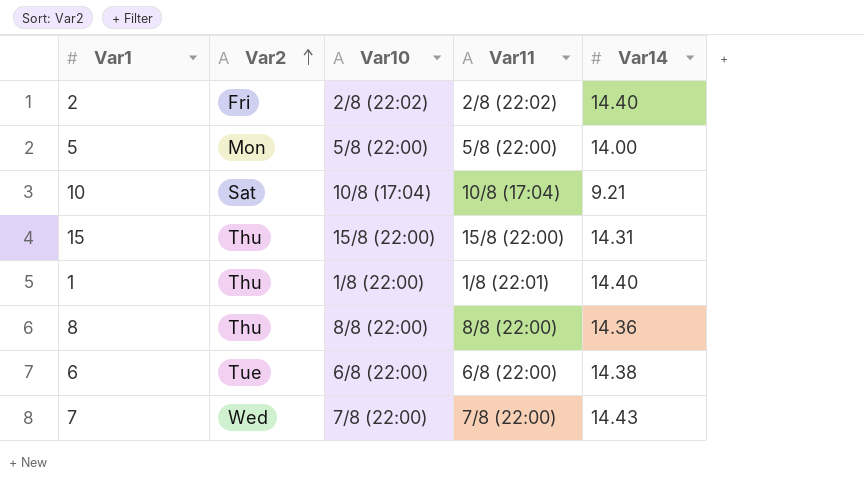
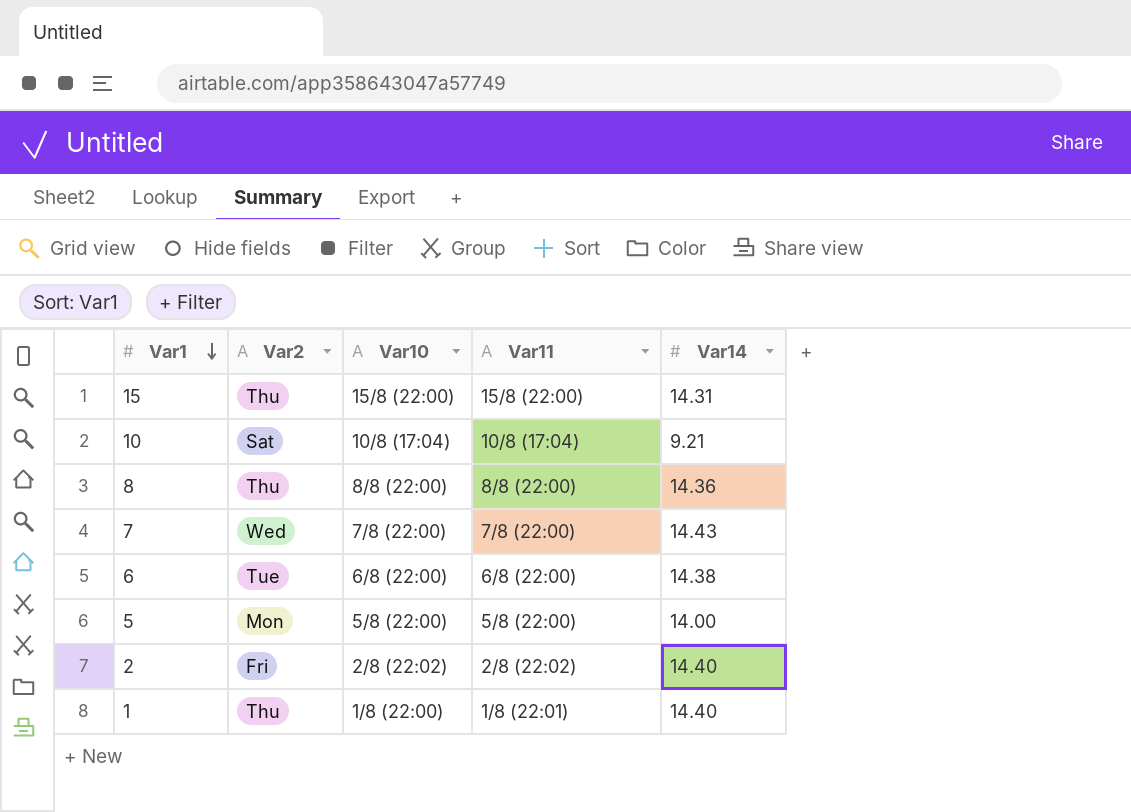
row order: Var2 ascending -> Var1 descending

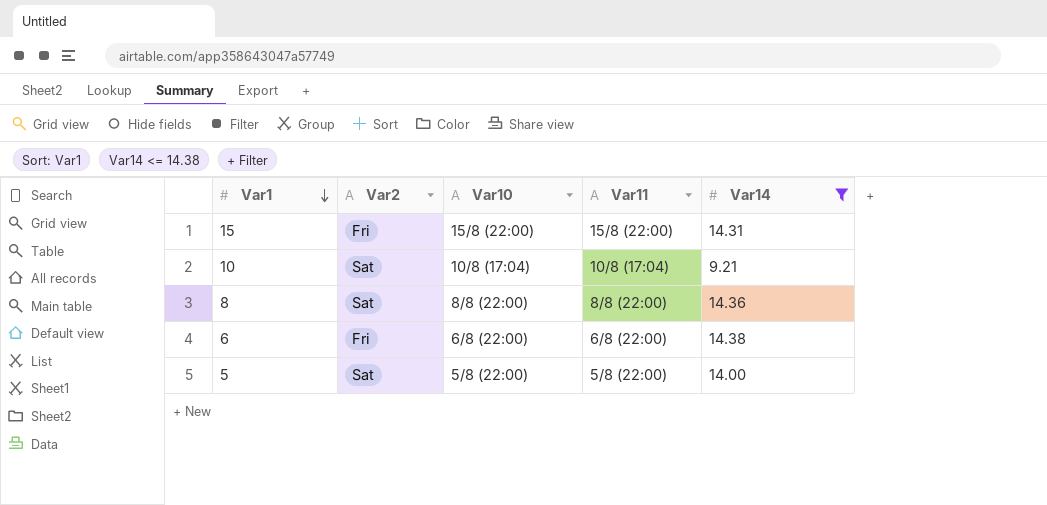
filter: none -> Var14 <= 14.38
15 | Var2: Thu -> Fri
8 | Var2: Thu -> Sat
6 | Var2: Tue -> Fri
5 | Var2: Mon -> Sat

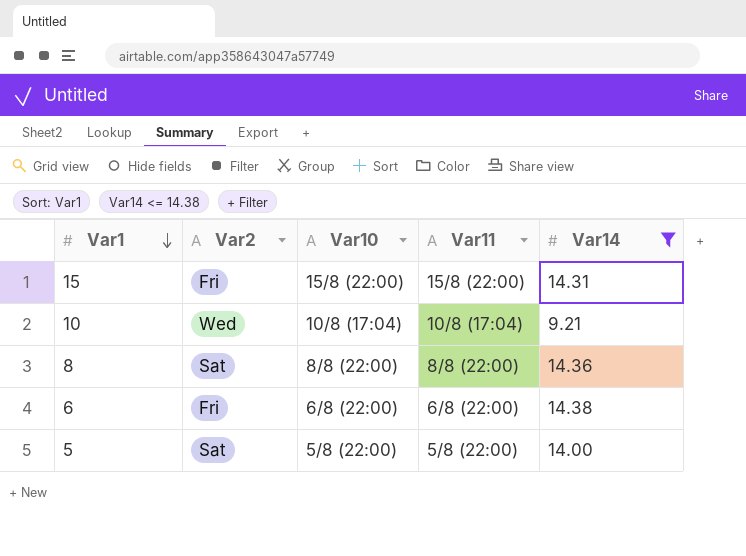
10 | Var2: Sat -> Wed

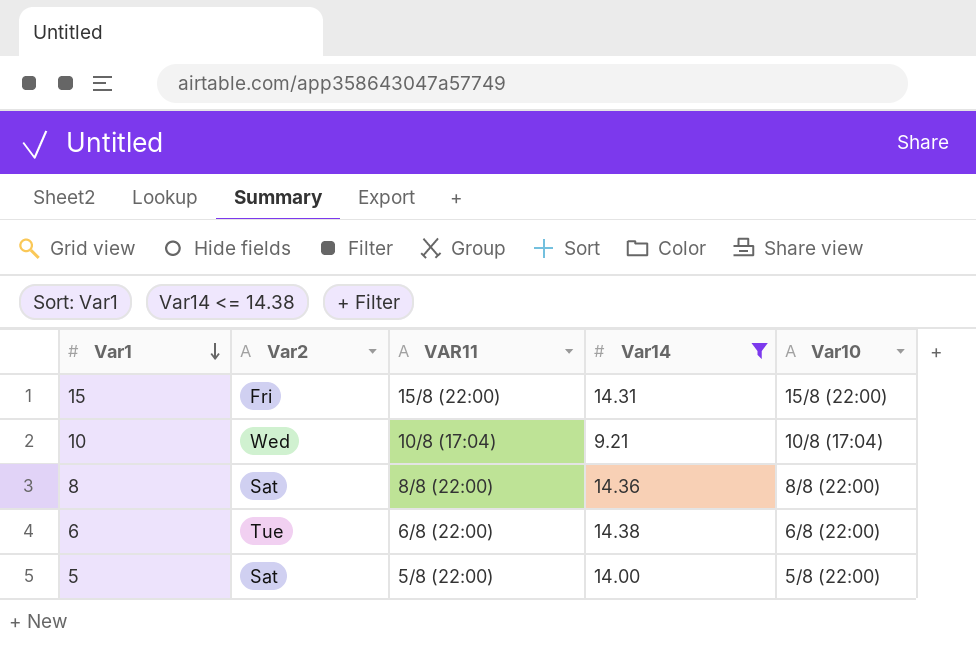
column name: Var11 -> VAR11
column Var10 | position: 3 -> 5
6 | Var2: Fri -> Tue

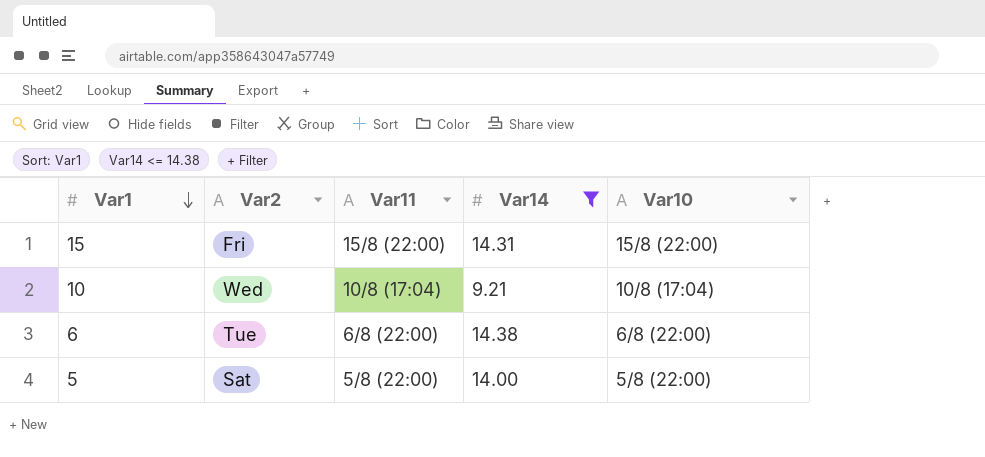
column name: VAR11 -> Var11
row 8: Sat | 8/8 (22:00) | 14.36 | 8/8 (22:00) -> none

